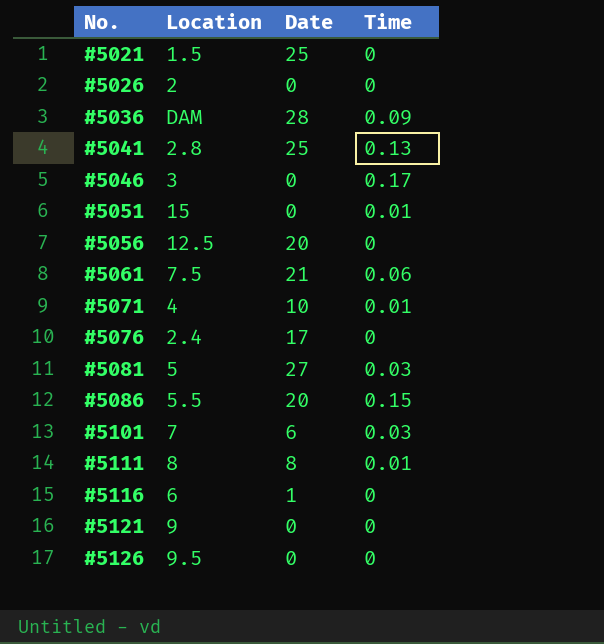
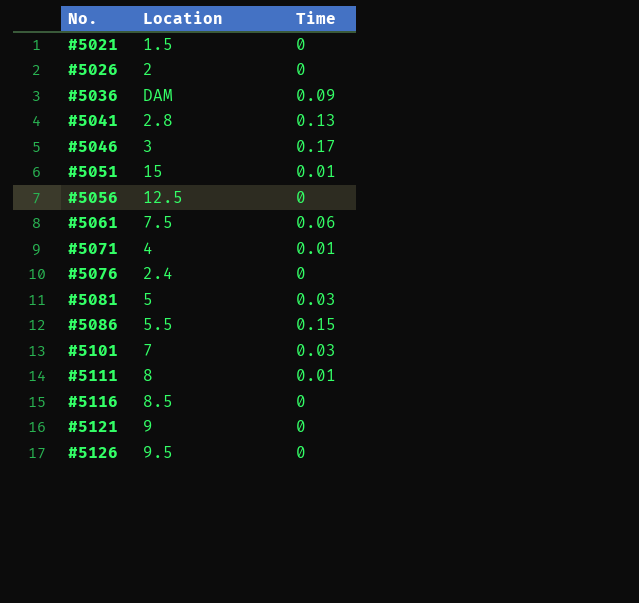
column Date | position: 3 -> none
#5116 | Location: 6 -> 8.5

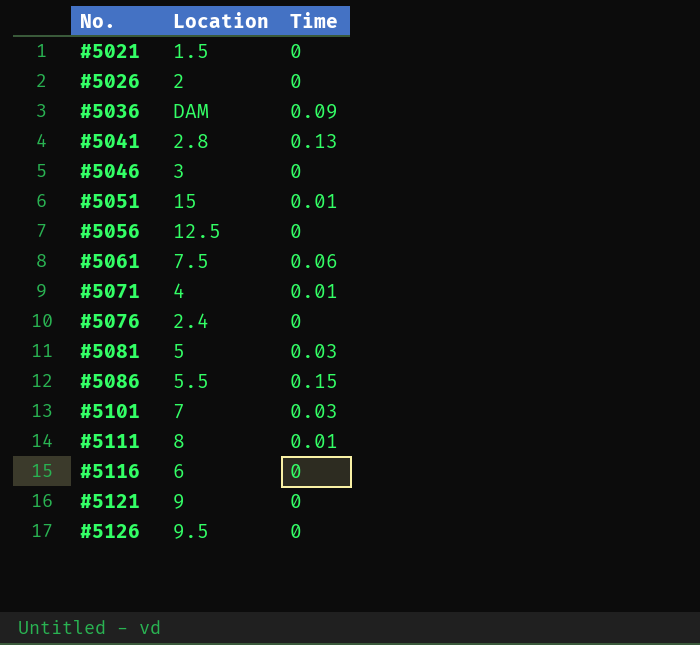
#5046 | Time: 0.17 -> 0
#5116 | Location: 8.5 -> 6

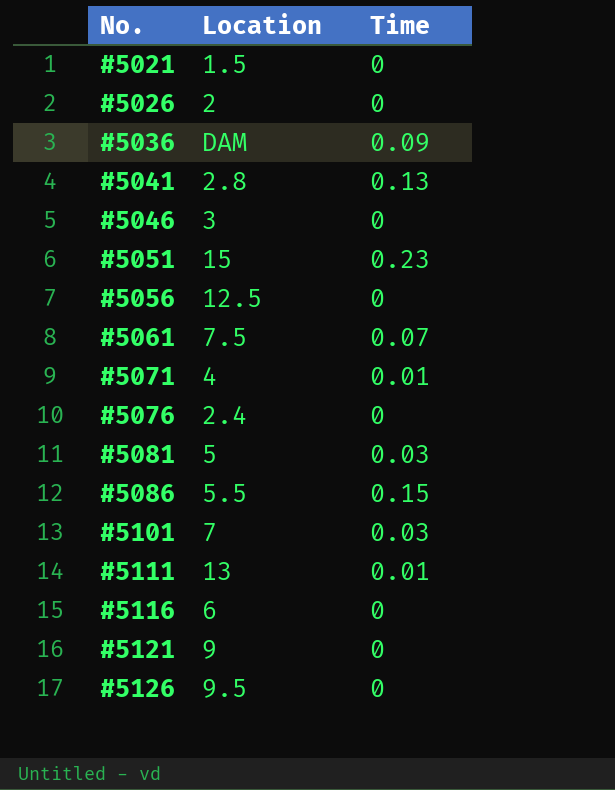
#5051 | Time: 0.01 -> 0.23
#5061 | Time: 0.06 -> 0.07
#5111 | Location: 8 -> 13

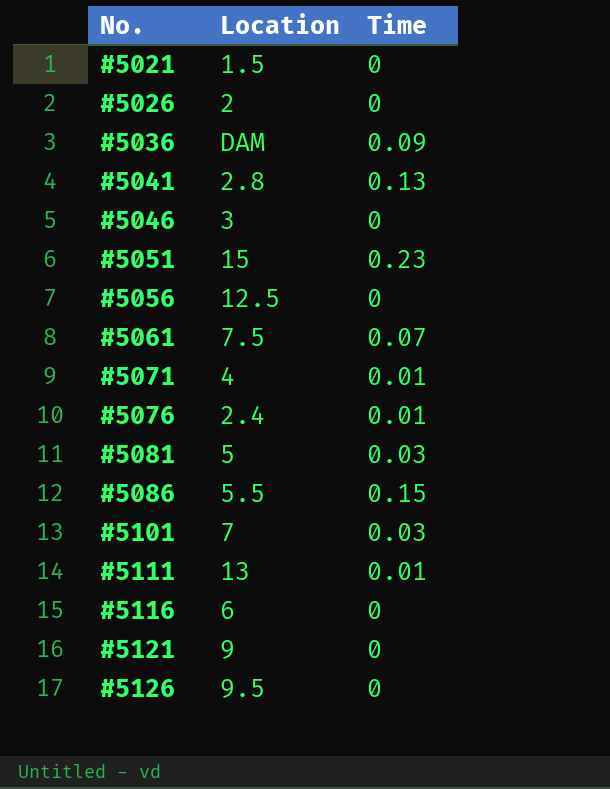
#5076 | Time: 0 -> 0.01

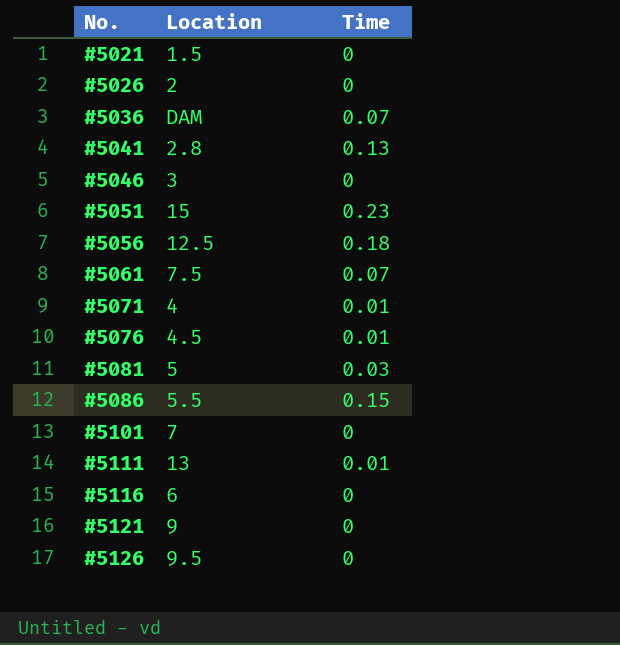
#5036 | Time: 0.09 -> 0.07
#5056 | Time: 0 -> 0.18
#5076 | Location: 2.4 -> 4.5
#5101 | Time: 0.03 -> 0

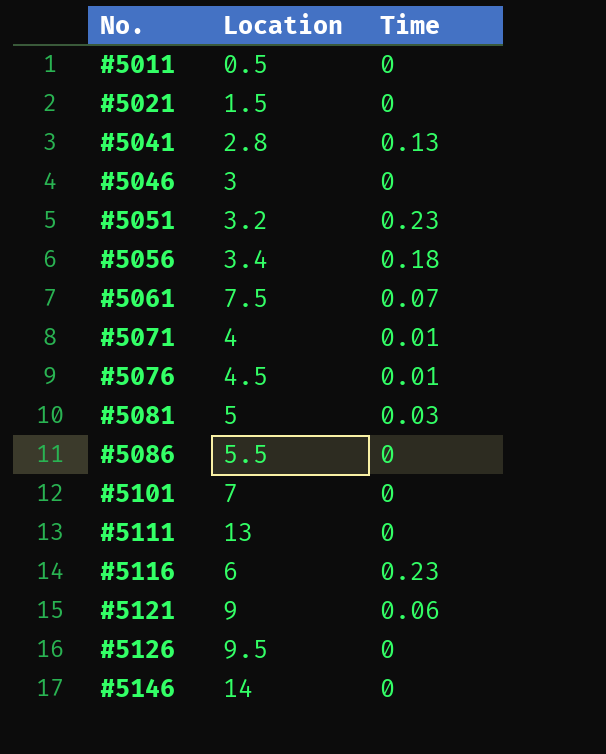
row #5026: 2 | 0 -> none
row #5036: DAM | 0.07 -> none
row #5011: none -> 0.5 | 0
#5051 | Location: 15 -> 3.2
#5056 | Location: 12.5 -> 3.4
#5086 | Time: 0.15 -> 0
#5111 | Time: 0.01 -> 0
#5116 | Time: 0 -> 0.23
#5121 | Time: 0 -> 0.06
row #5146: none -> 14 | 0

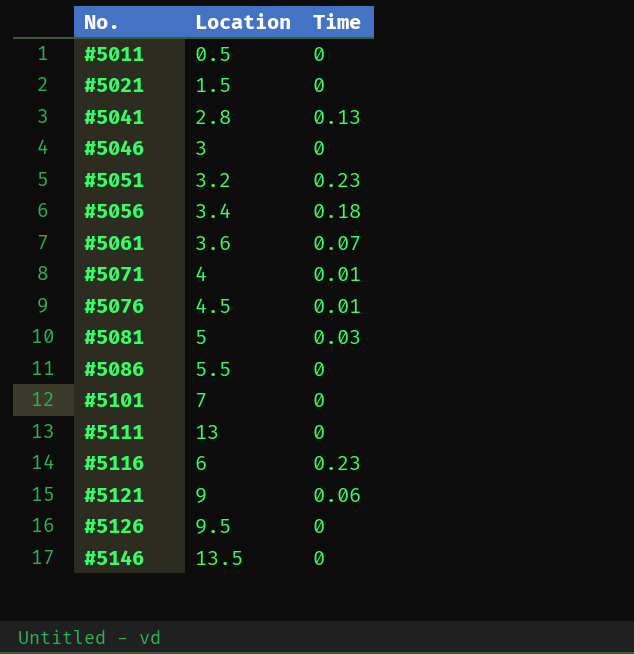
#5061 | Location: 7.5 -> 3.6
#5146 | Location: 14 -> 13.5

